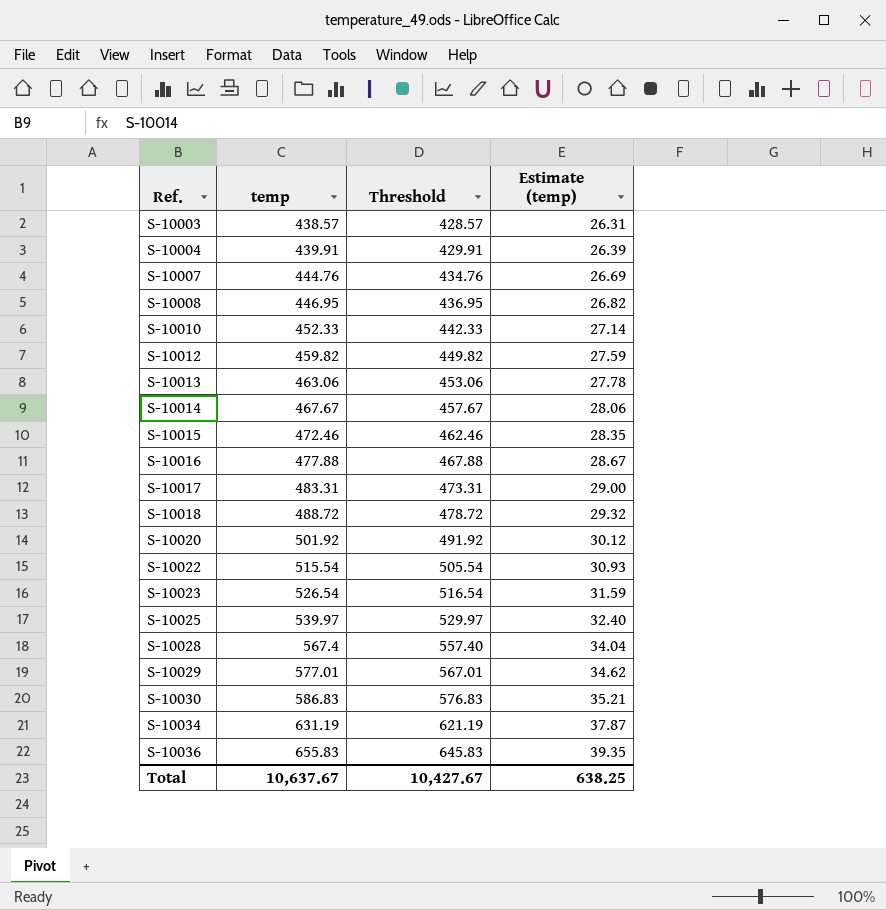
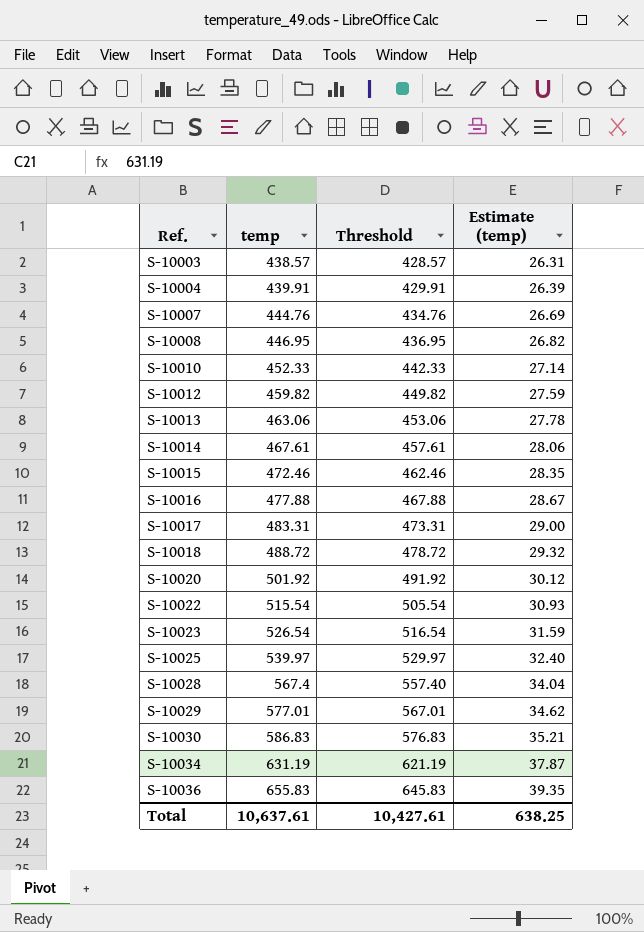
S-10014 | temp: 467.67 -> 467.61
S-10014 | Threshold: 457.67 -> 457.61
Total | temp: 10,637.67 -> 10,637.61
Total | Threshold: 10,427.67 -> 10,427.61

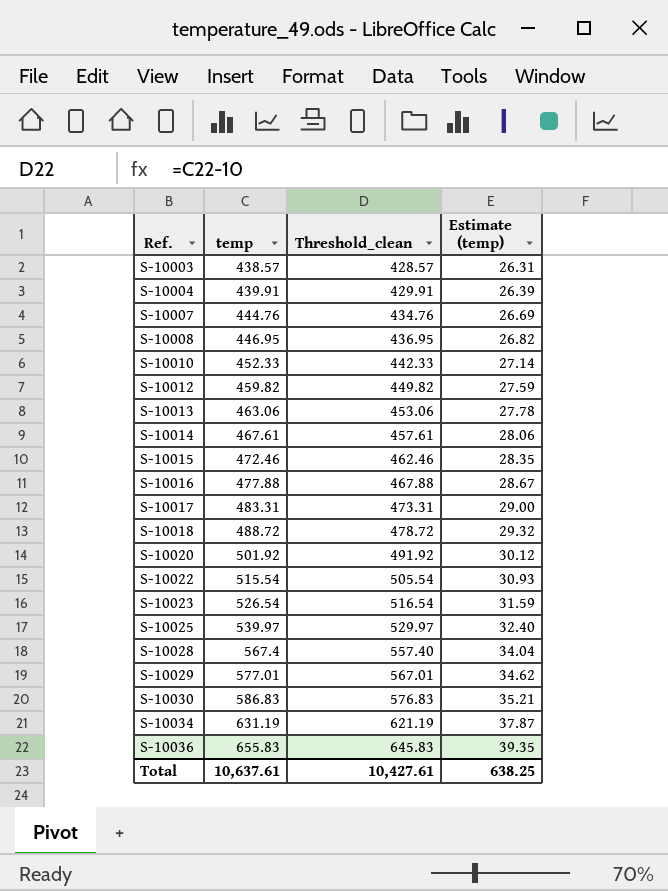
column name: Threshold -> Threshold_clean

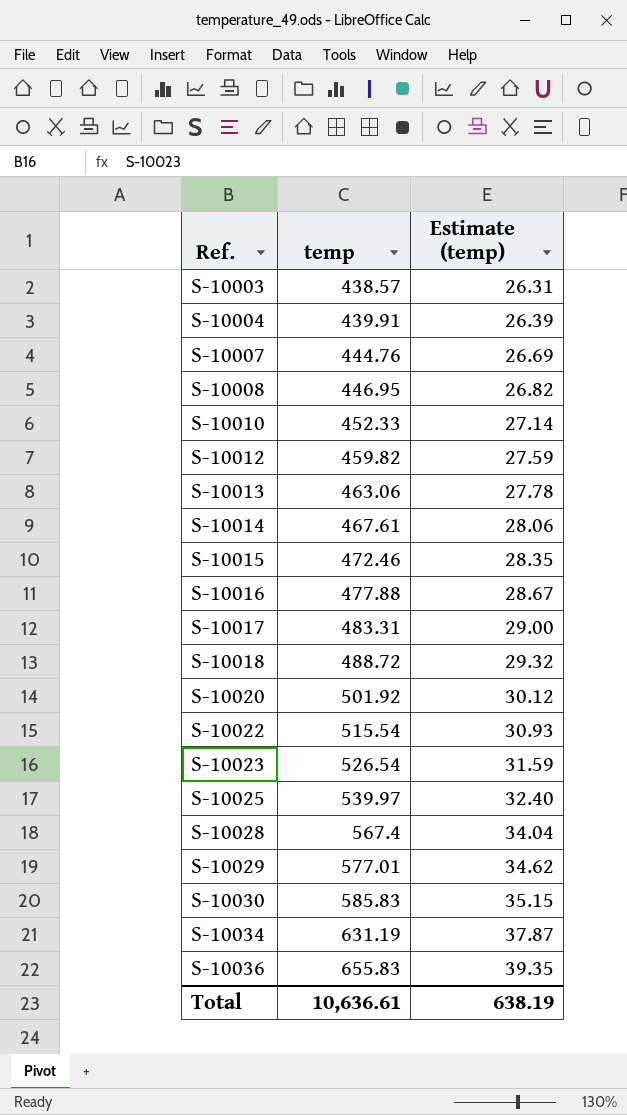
column Threshold_clean | formula: [temp] - 10 -> none
S-10030 | temp: 586.83 -> 585.83
S-10030 | Estimate (temp): 35.21 -> 35.15
Total | temp: 10,637.61 -> 10,636.61
Total | Estimate (temp): 638.25 -> 638.19

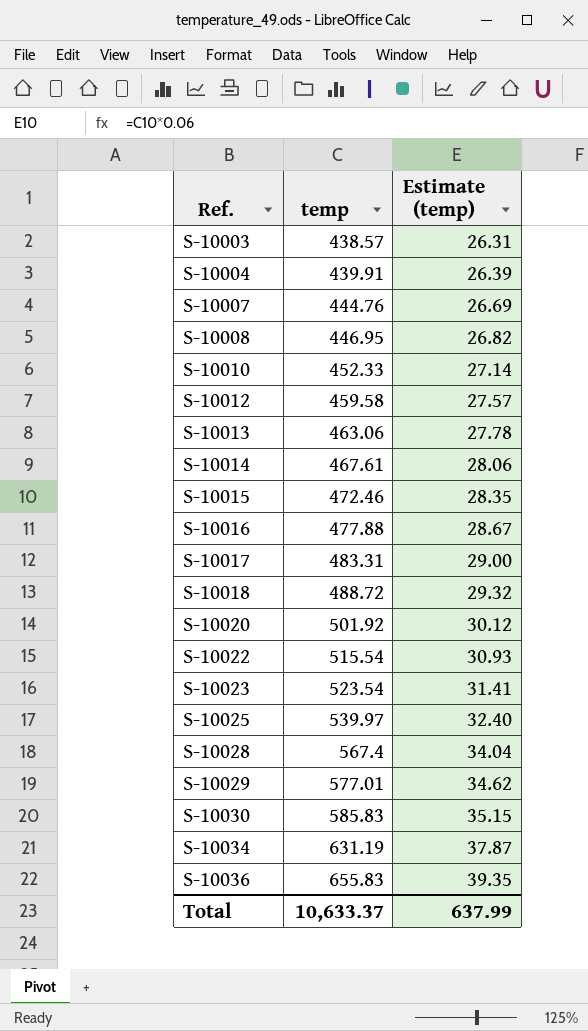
S-10012 | temp: 459.82 -> 459.58
S-10012 | Estimate (temp): 27.59 -> 27.57
S-10023 | temp: 526.54 -> 523.54
S-10023 | Estimate (temp): 31.59 -> 31.41
Total | temp: 10,636.61 -> 10,633.37
Total | Estimate (temp): 638.19 -> 637.99

